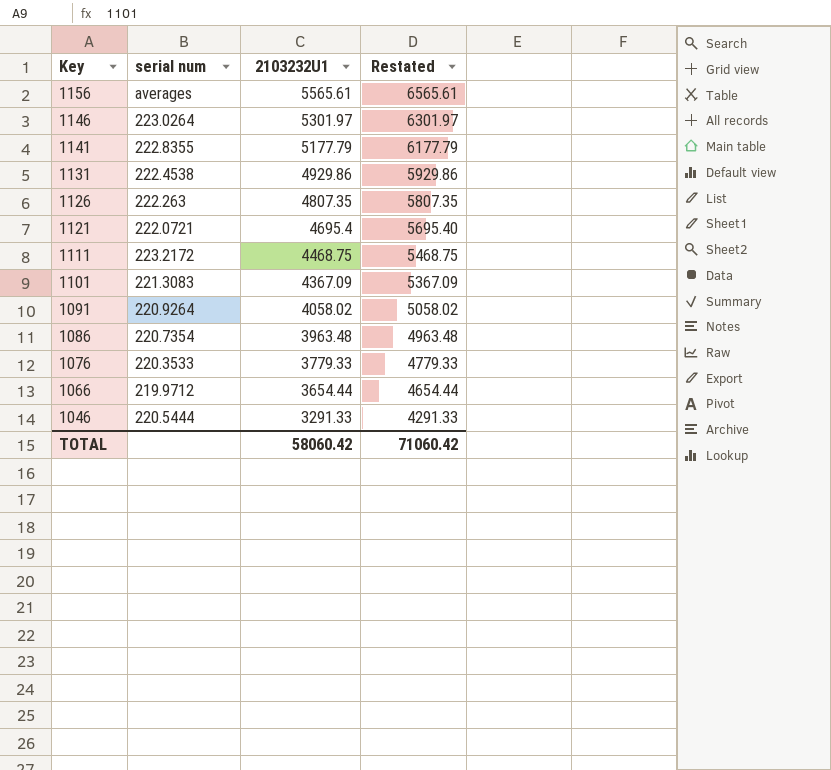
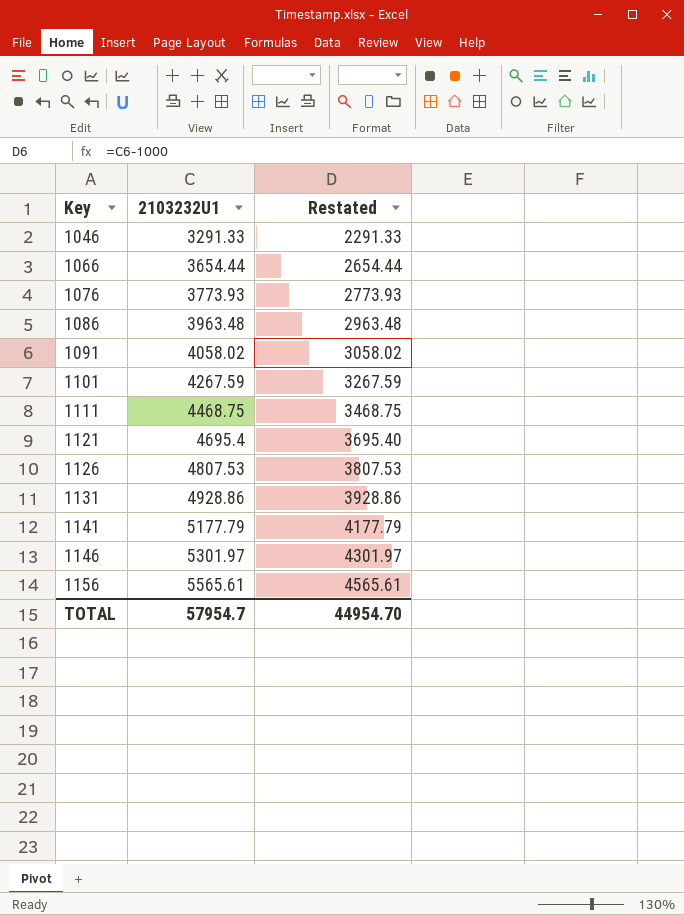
row order: Key descending -> Key ascending
column serial num | position: 2 -> none
column Restated | formula: [2103232U1] + 1000 -> [2103232U1] - 1000
1076 | 2103232U1: 3779.33 -> 3773.93
1101 | 2103232U1: 4367.09 -> 4267.59
1126 | 2103232U1: 4807.35 -> 4807.53
1131 | 2103232U1: 4929.86 -> 4928.86
TOTAL | 2103232U1: 58060.42 -> 57954.7
TOTAL | Restated: 71060.42 -> 44954.70

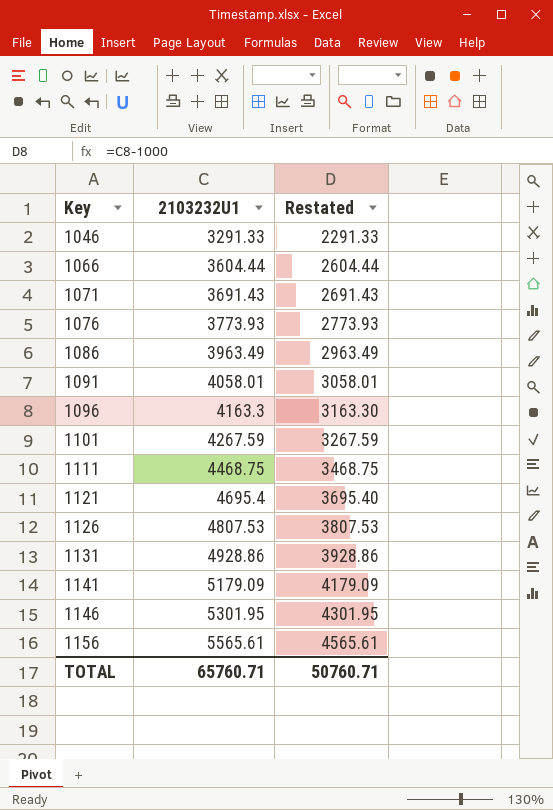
1066 | 2103232U1: 3654.44 -> 3604.44
1066 | Restated: 2654.44 -> 2604.44
row 1071: none -> 3691.43 | 2691.43
1086 | 2103232U1: 3963.48 -> 3963.49
1086 | Restated: 2963.48 -> 2963.49
1091 | 2103232U1: 4058.02 -> 4058.01
1091 | Restated: 3058.02 -> 3058.01
row 1096: none -> 4163.3 | 3163.30
1141 | 2103232U1: 5177.79 -> 5179.09
1141 | Restated: 4177.79 -> 4179.09
1146 | 2103232U1: 5301.97 -> 5301.95
1146 | Restated: 4301.97 -> 4301.95
TOTAL | 2103232U1: 57954.7 -> 65760.71
TOTAL | Restated: 44954.70 -> 50760.71

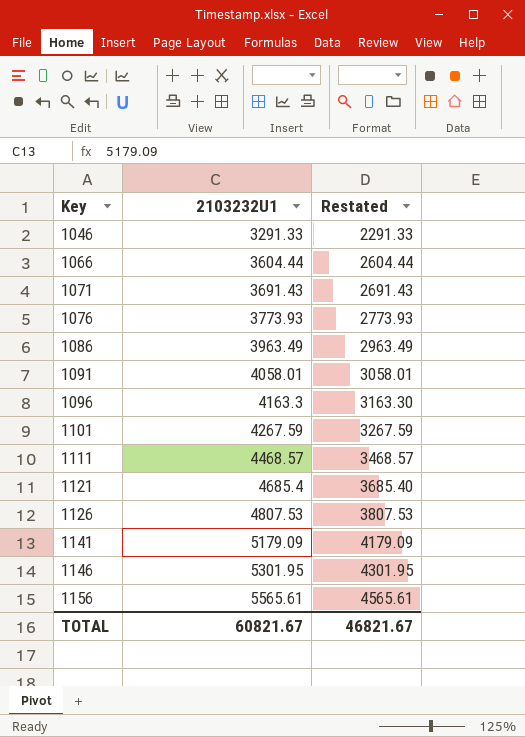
row 1131: 4928.86 | 3928.86 -> none
1111 | 2103232U1: 4468.75 -> 4468.57
1111 | Restated: 3468.75 -> 3468.57
1121 | 2103232U1: 4695.4 -> 4685.4
1121 | Restated: 3695.40 -> 3685.40
TOTAL | 2103232U1: 65760.71 -> 60821.67
TOTAL | Restated: 50760.71 -> 46821.67

